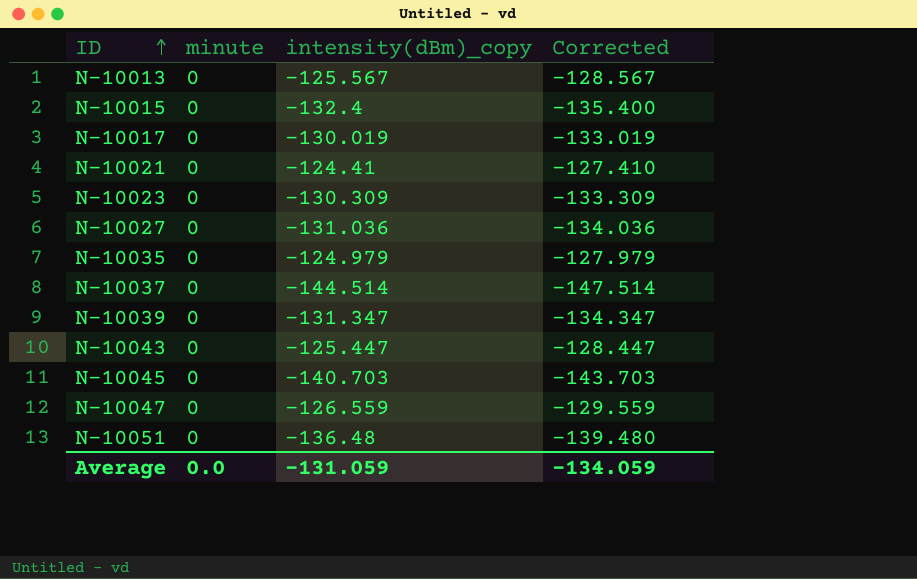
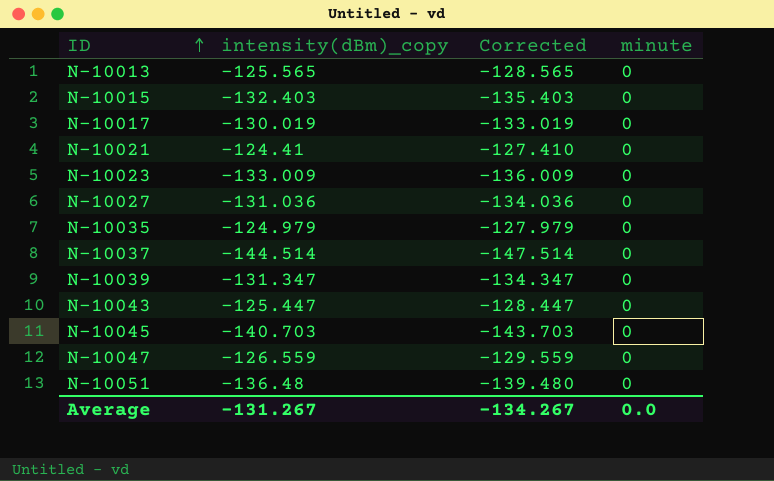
column minute | position: 2 -> 4
N-10013 | intensity(dBm)_copy: -125.567 -> -125.565
N-10013 | Corrected: -128.567 -> -128.565
N-10015 | intensity(dBm)_copy: -132.4 -> -132.403
N-10015 | Corrected: -135.400 -> -135.403
N-10023 | intensity(dBm)_copy: -130.309 -> -133.009
N-10023 | Corrected: -133.309 -> -136.009
Average | intensity(dBm)_copy: -131.059 -> -131.267
Average | Corrected: -134.059 -> -134.267

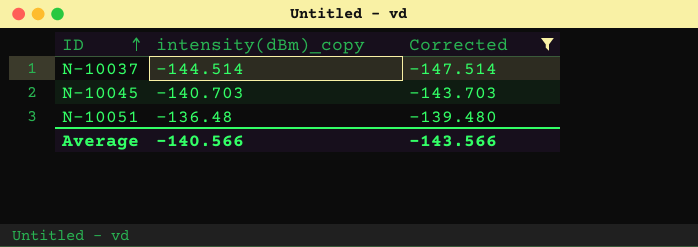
filter: none -> Corrected <= -139.480
column minute | position: 4 -> none
Average | intensity(dBm)_copy: -131.267 -> -140.566
Average | Corrected: -134.267 -> -143.566

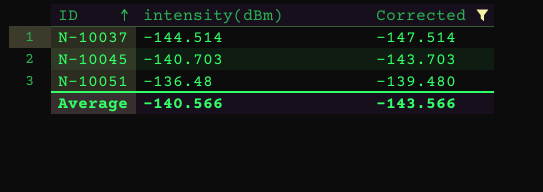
column name: intensity(dBm)_copy -> intensity(dBm)

